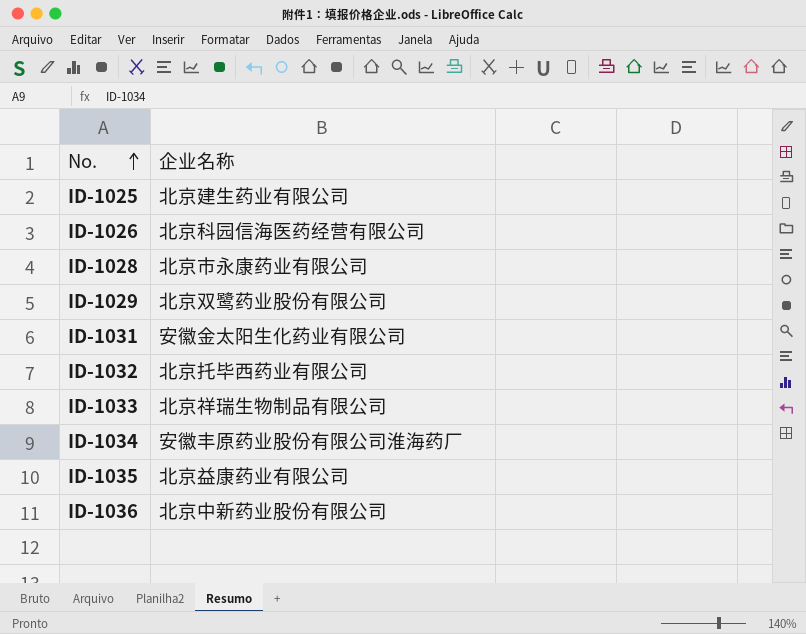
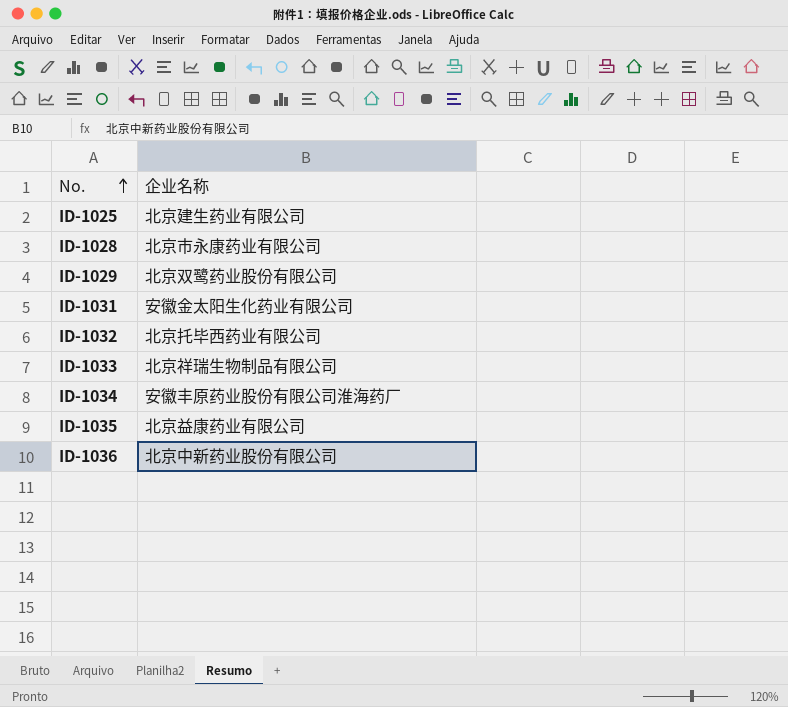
row ID-1026: 北京科园信海医药经营有限公司 -> none

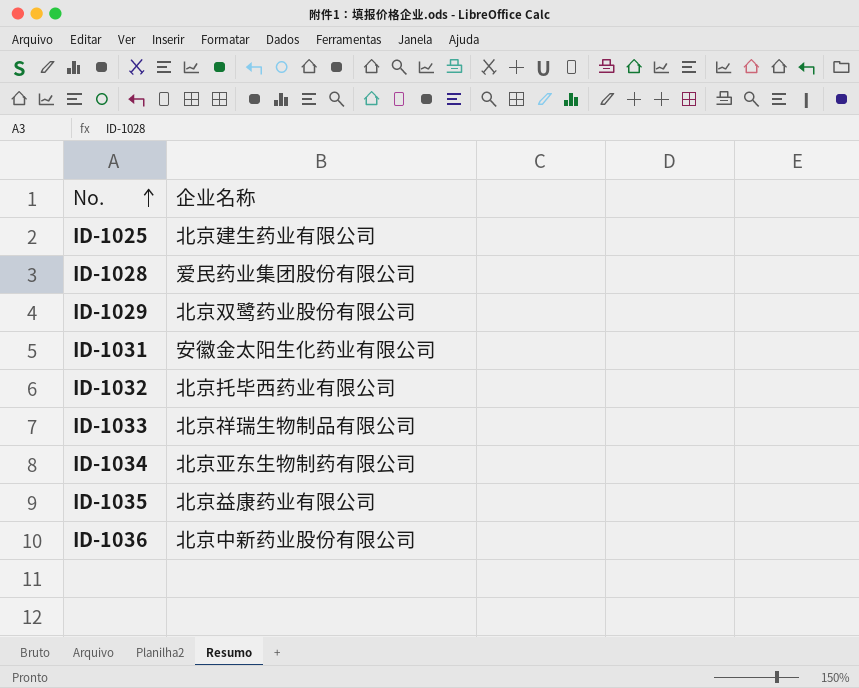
ID-1028 | 企业名称: 北京市永康药业有限公司 -> 爱民药业集团股份有限公司
ID-1034 | 企业名称: 安徽丰原药业股份有限公司淮海药厂 -> 北京亚东生物制药有限公司

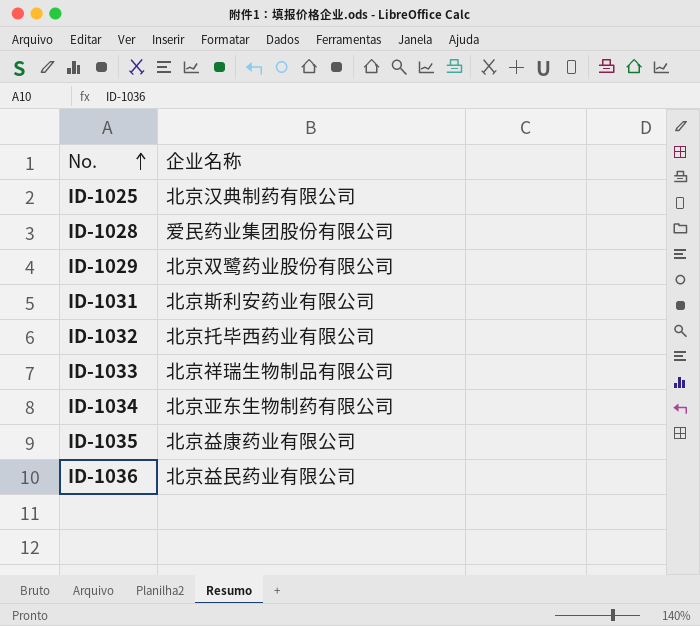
ID-1025 | 企业名称: 北京建生药业有限公司 -> 北京汉典制药有限公司
ID-1031 | 企业名称: 安徽金太阳生化药业有限公司 -> 北京斯利安药业有限公司
ID-1036 | 企业名称: 北京中新药业股份有限公司 -> 北京益民药业有限公司

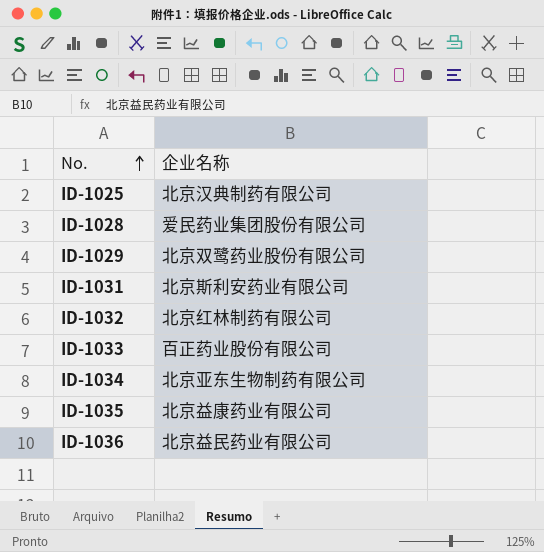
ID-1032 | 企业名称: 北京托毕西药业有限公司 -> 北京红林制药有限公司
ID-1033 | 企业名称: 北京祥瑞生物制品有限公司 -> 百正药业股份有限公司

